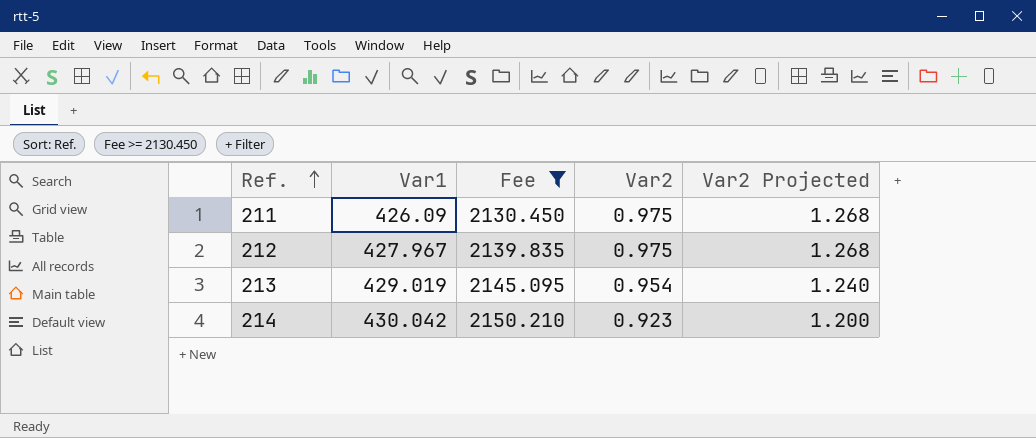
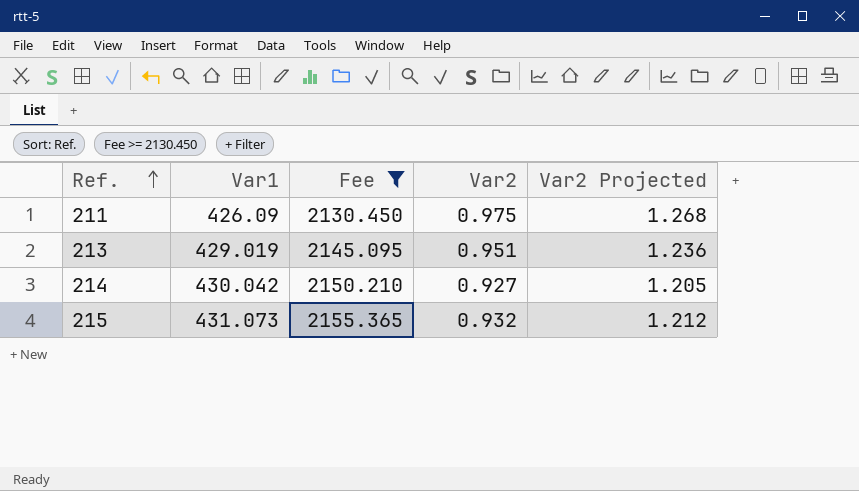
row 212: 427.967 | 2139.835 | 0.975 | 1.268 -> none
213 | Var2: 0.954 -> 0.951
213 | Var2 Projected: 1.240 -> 1.236
214 | Var2: 0.923 -> 0.927
214 | Var2 Projected: 1.200 -> 1.205
row 215: none -> 431.073 | 2155.365 | 0.932 | 1.212

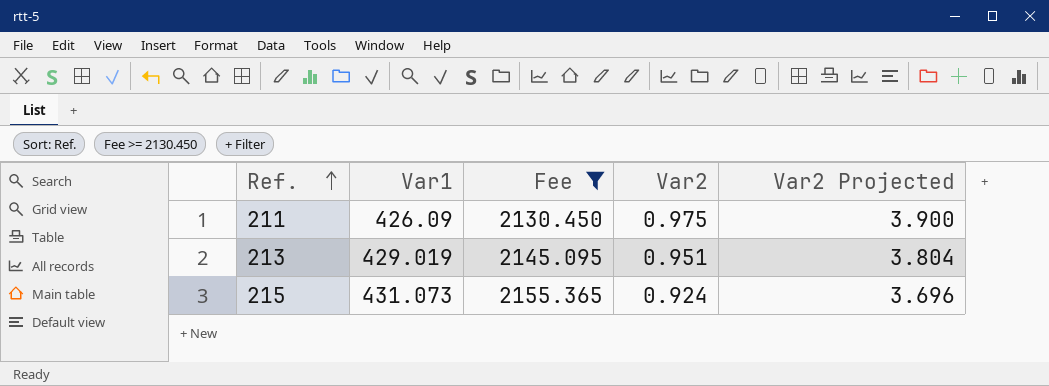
column Var2 Projected | formula: [Var2] * 1.3 -> [Var2] * 4
row 214: 430.042 | 2150.210 | 0.927 | 1.205 -> none
215 | Var2: 0.932 -> 0.924

